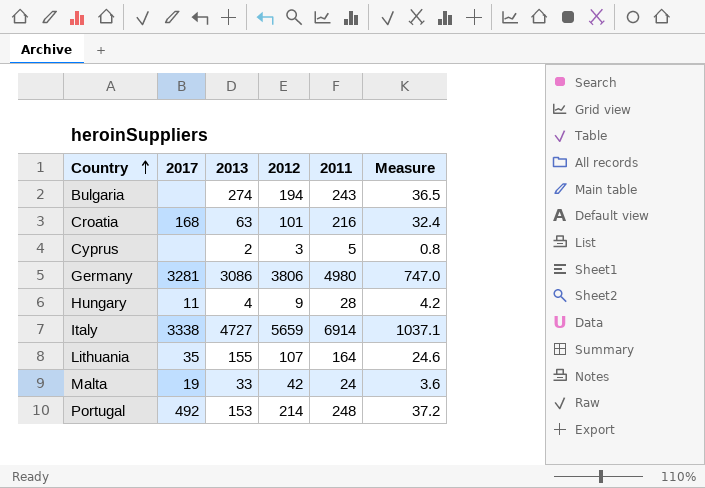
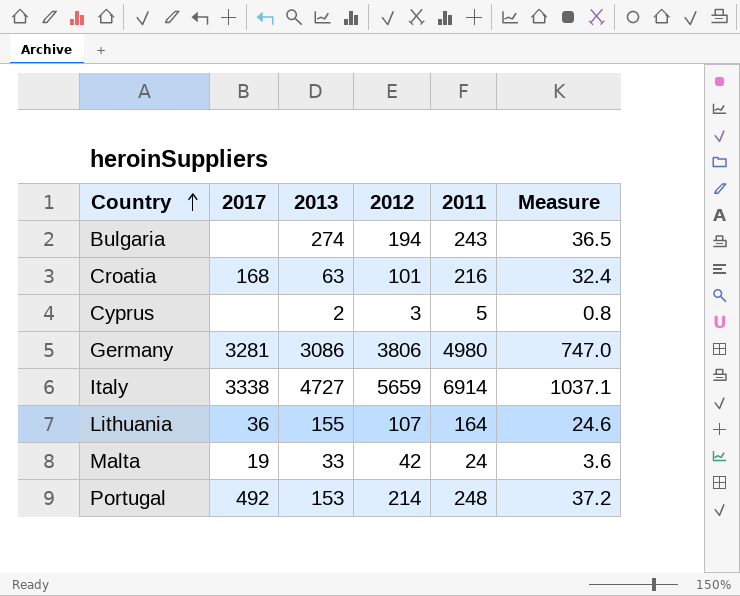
row Hungary: 11 | 4 | 9 | 28 | 4.2 -> none
Lithuania | 2017: 35 -> 36

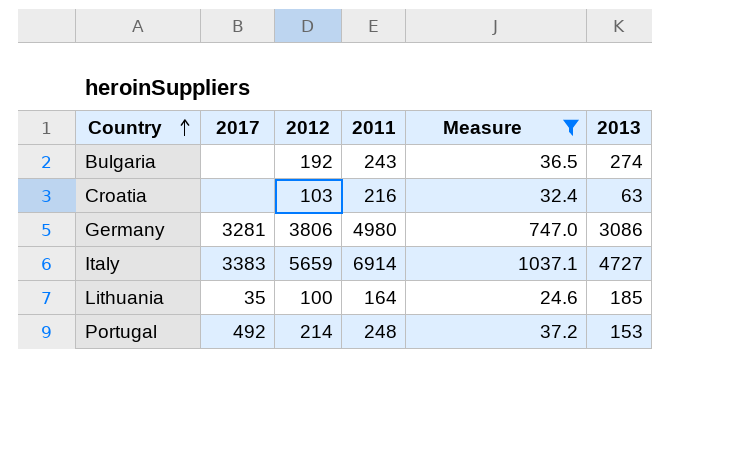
filter: none -> Measure >= 24.6
column 2013 | position: 3 -> 6
Bulgaria | 2012: 194 -> 192
Croatia | 2017: 168 -> none
Croatia | 2012: 101 -> 103
Italy | 2017: 3338 -> 3383
Lithuania | 2017: 36 -> 35
Lithuania | 2012: 107 -> 100
Lithuania | 2013: 155 -> 185

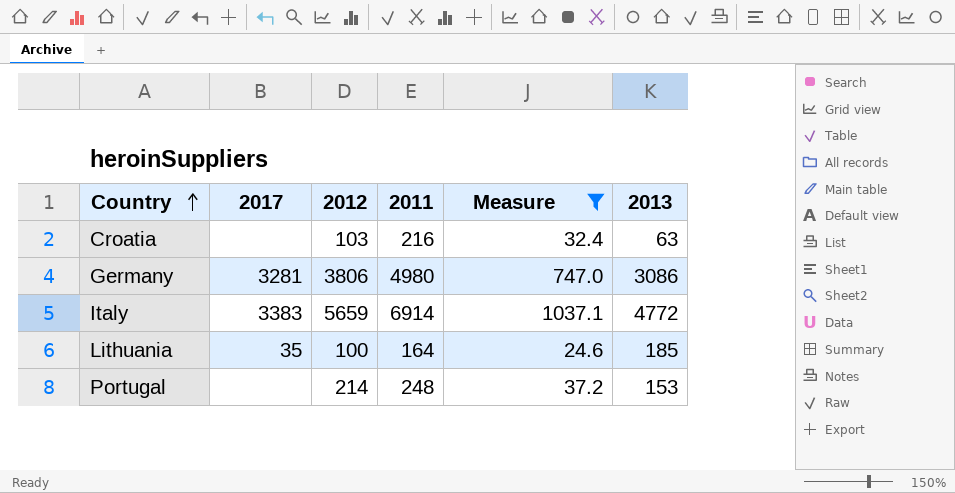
row Bulgaria: none | 192 | 243 | 36.5 | 274 -> none
Italy | 2013: 4727 -> 4772
Portugal | 2017: 492 -> none

